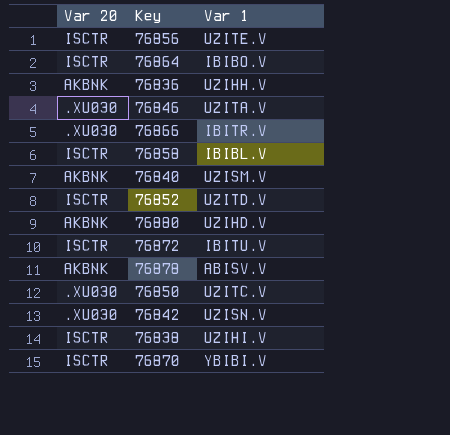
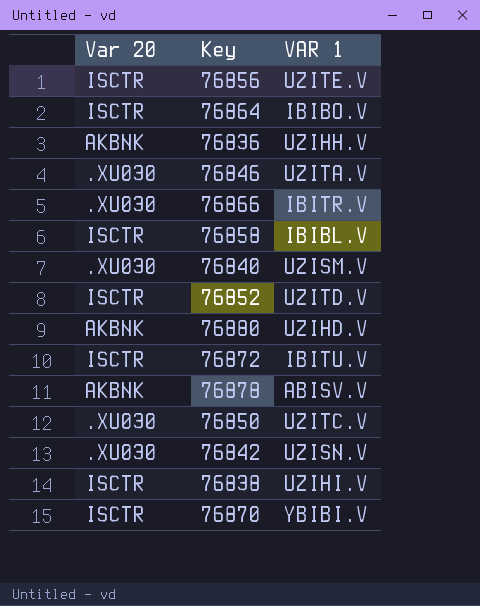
column name: Var 1 -> VAR 1
76840 | Var 20: AKBNK -> .XU030

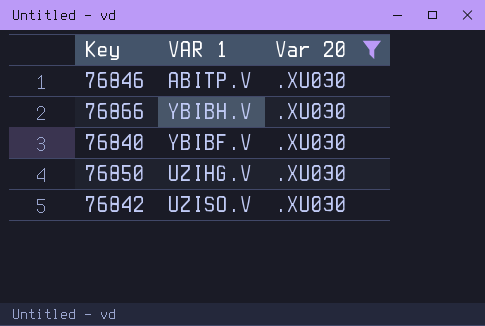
filter: none -> Var 20 = .XU030
column Var 20 | position: 1 -> 3
76846 | VAR 1: UZITA.V -> ABITP.V
76866 | VAR 1: IBITR.V -> YBIBH.V
76840 | VAR 1: UZISM.V -> YBIBF.V
76850 | VAR 1: UZITC.V -> UZIHG.V
76842 | VAR 1: UZISN.V -> UZISO.V

